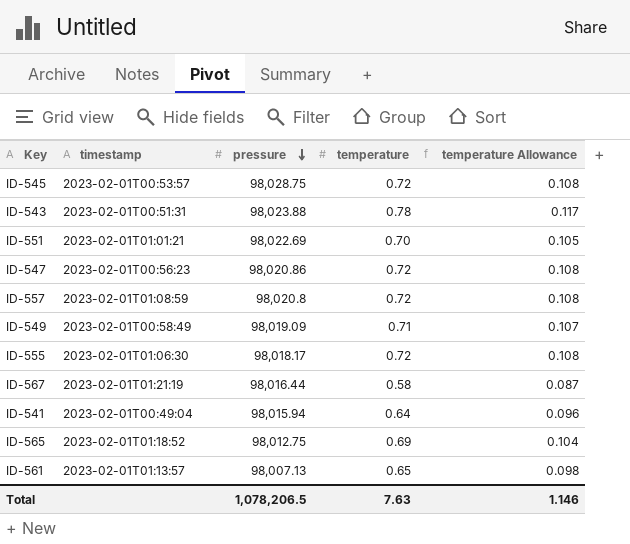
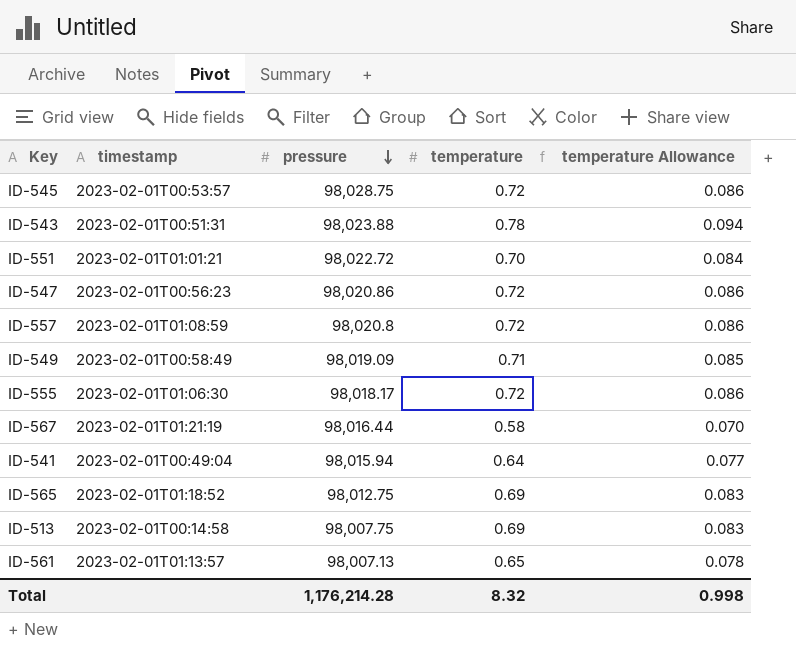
column temperature Allowance | formula: [temperature] * 0.15 -> [temperature] * 0.12
ID-551 | pressure: 98,022.69 -> 98,022.72
row ID-513: none -> 2023-02-01T00:14:58 | 98,007.75 | 0.69 | 0.083
Total | pressure: 1,078,206.5 -> 1,176,214.28
Total | temperature: 7.63 -> 8.32
Total | temperature Allowance: 1.146 -> 0.998

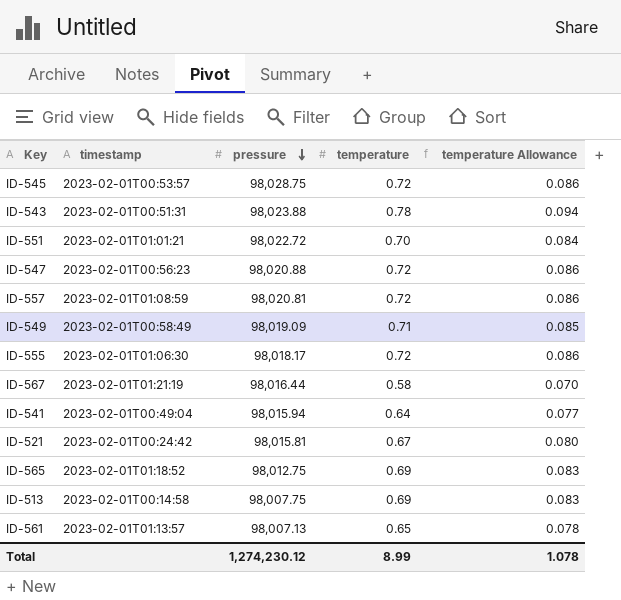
ID-547 | pressure: 98,020.86 -> 98,020.88
ID-557 | pressure: 98,020.8 -> 98,020.81
row ID-521: none -> 2023-02-01T00:24:42 | 98,015.81 | 0.67 | 0.080
Total | pressure: 1,176,214.28 -> 1,274,230.12
Total | temperature: 8.32 -> 8.99
Total | temperature Allowance: 0.998 -> 1.078

